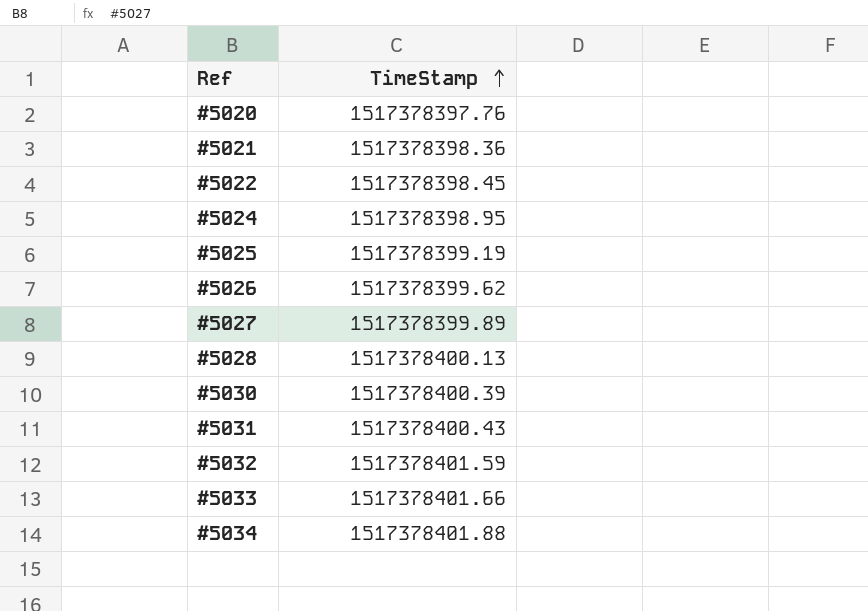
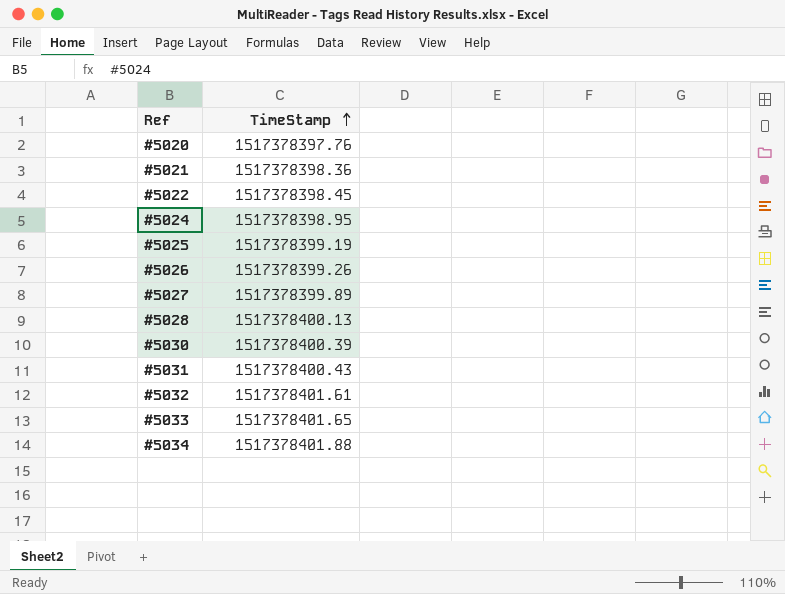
#5026 | TimeStamp: 1517378399.62 -> 1517378399.26
#5032 | TimeStamp: 1517378401.59 -> 1517378401.61
#5033 | TimeStamp: 1517378401.66 -> 1517378401.65

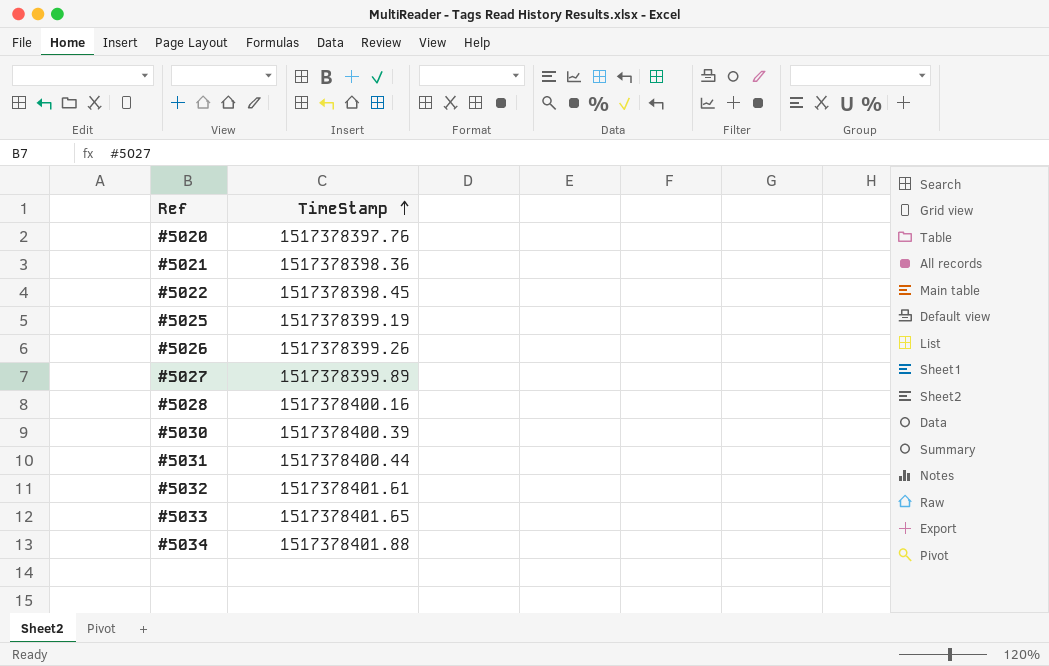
row #5024: 1517378398.95 -> none
#5028 | TimeStamp: 1517378400.13 -> 1517378400.16
#5031 | TimeStamp: 1517378400.43 -> 1517378400.44

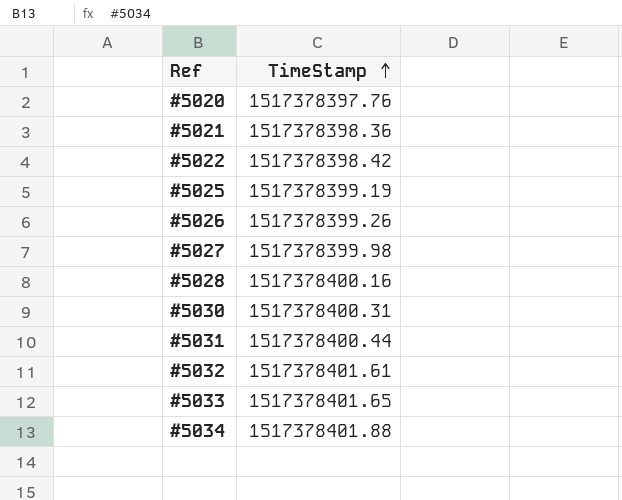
#5022 | TimeStamp: 1517378398.45 -> 1517378398.42
#5027 | TimeStamp: 1517378399.89 -> 1517378399.98
#5030 | TimeStamp: 1517378400.39 -> 1517378400.31

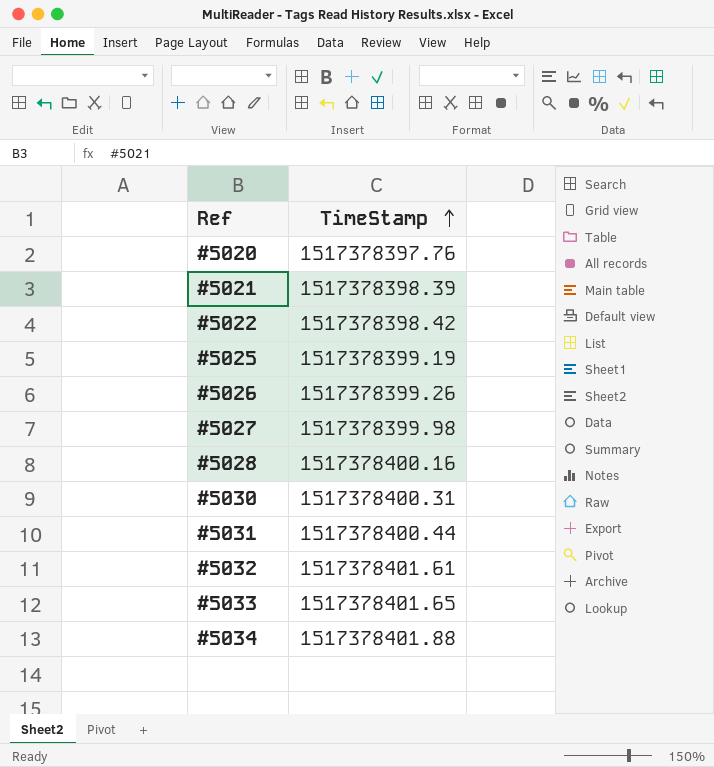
#5021 | TimeStamp: 1517378398.36 -> 1517378398.39

